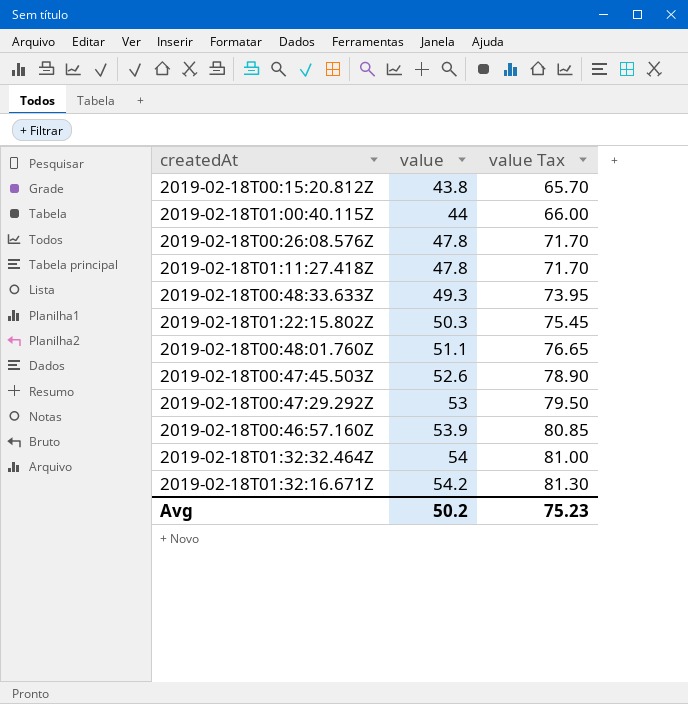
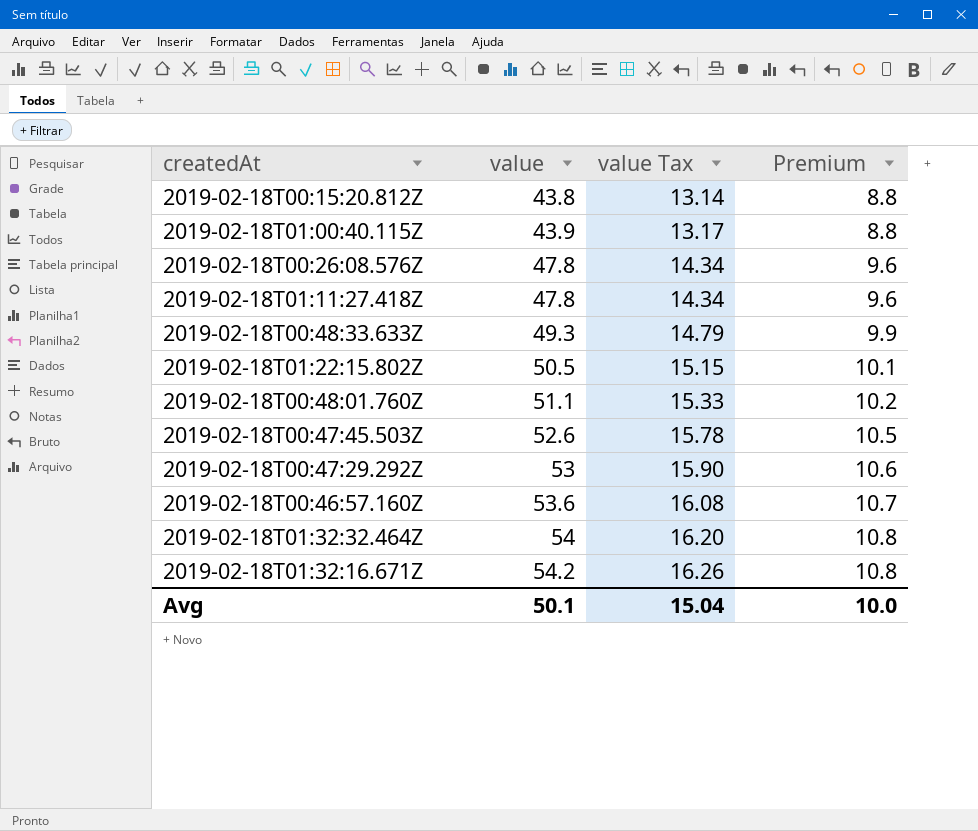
column value Tax | formula: [value] * 1.5 -> [value] * 0.3
column Premium | formula: none -> [value] * 0.2
2019-02-18T01:00:40.115Z | value: 44 -> 43.9
2019-02-18T01:22:15.802Z | value: 50.3 -> 50.5
2019-02-18T00:46:57.160Z | value: 53.9 -> 53.6
Avg | value: 50.2 -> 50.1
Avg | value Tax: 75.23 -> 15.04

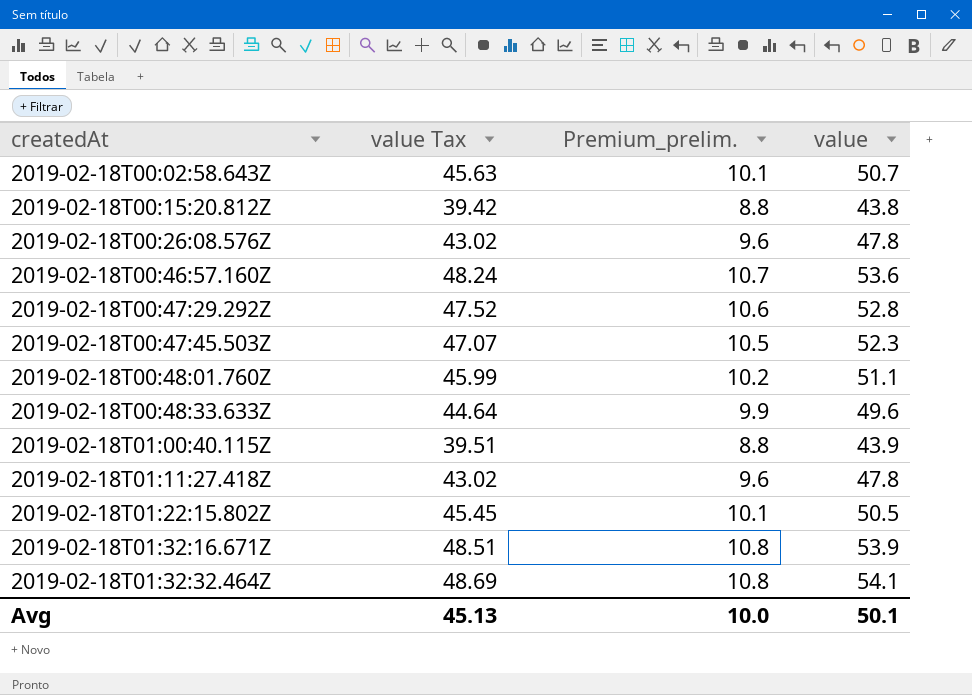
row order: value ascending -> createdAt ascending
column value Tax | formula: [value] * 0.3 -> [value] * 0.9
column name: Premium -> Premium_prelim.
column value | position: 2 -> 4
row 2019-02-18T00:02:58.643Z: none -> 45.63 | 10.1 | 50.7
2019-02-18T00:47:29.292Z | value: 53 -> 52.8
2019-02-18T00:47:45.503Z | value: 52.6 -> 52.3
2019-02-18T00:48:33.633Z | value: 49.3 -> 49.6
2019-02-18T01:32:16.671Z | value: 54.2 -> 53.9
2019-02-18T01:32:32.464Z | value: 54 -> 54.1
Avg | value Tax: 15.04 -> 45.13

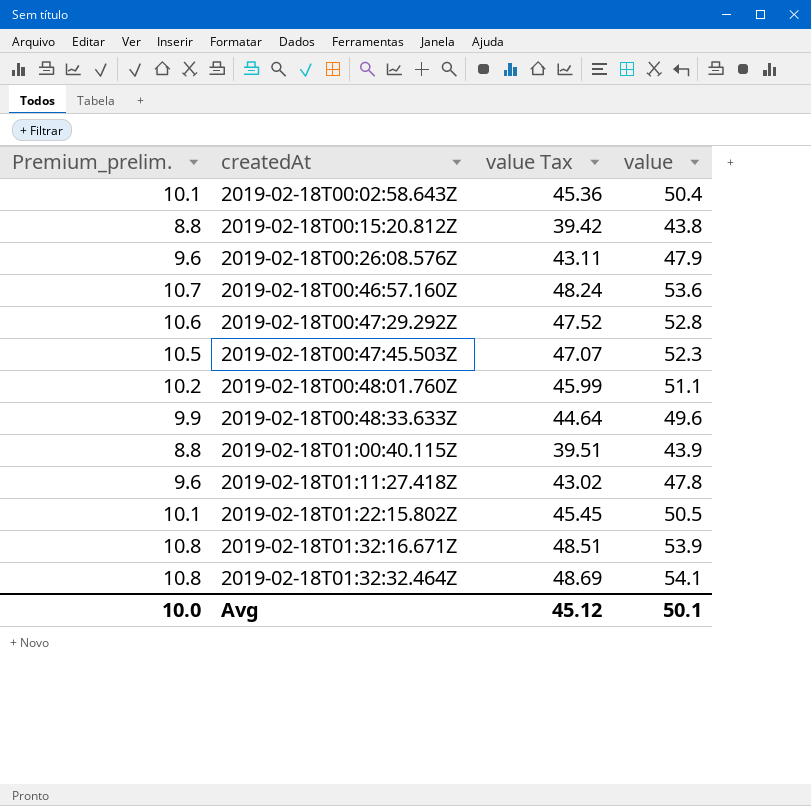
column Premium_prelim. | position: 3 -> 1
2019-02-18T00:02:58.643Z | value Tax: 45.63 -> 45.36
2019-02-18T00:02:58.643Z | value: 50.7 -> 50.4
2019-02-18T00:26:08.576Z | value Tax: 43.02 -> 43.11
2019-02-18T00:26:08.576Z | value: 47.8 -> 47.9
Avg | value Tax: 45.13 -> 45.12

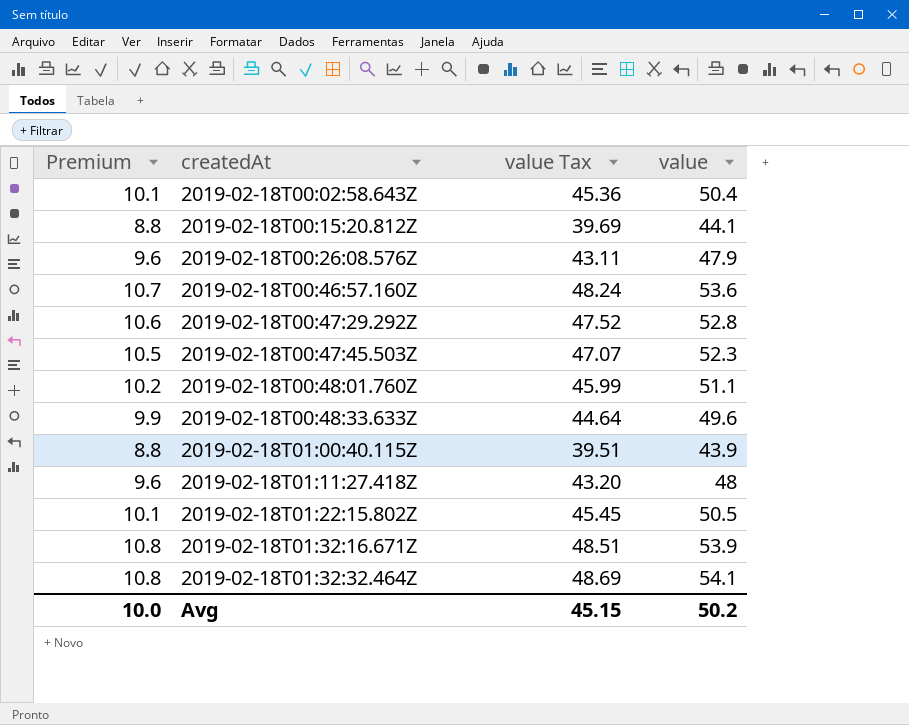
column name: Premium_prelim. -> Premium
2019-02-18T00:15:20.812Z | value Tax: 39.42 -> 39.69
2019-02-18T00:15:20.812Z | value: 43.8 -> 44.1
2019-02-18T01:11:27.418Z | value Tax: 43.02 -> 43.20
2019-02-18T01:11:27.418Z | value: 47.8 -> 48
Avg | value Tax: 45.12 -> 45.15
Avg | value: 50.1 -> 50.2

